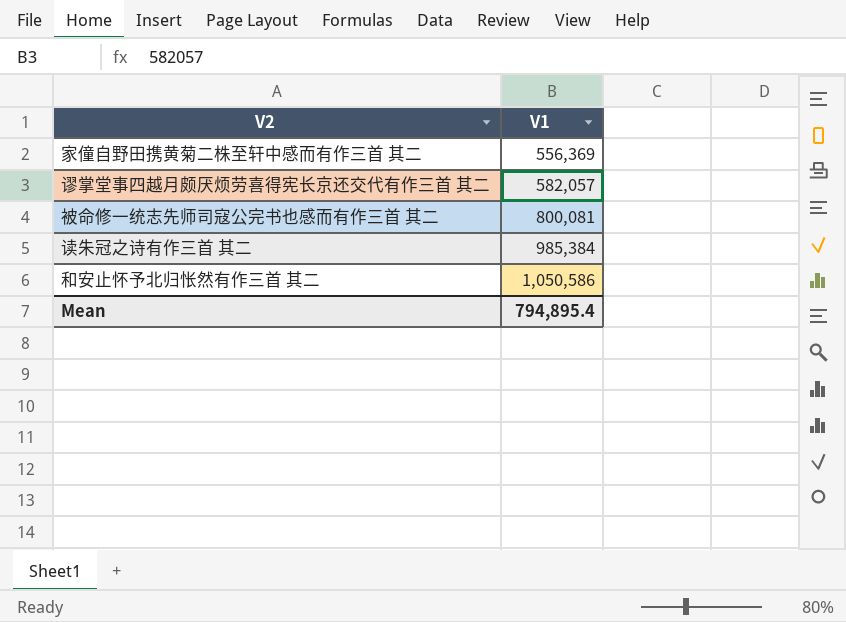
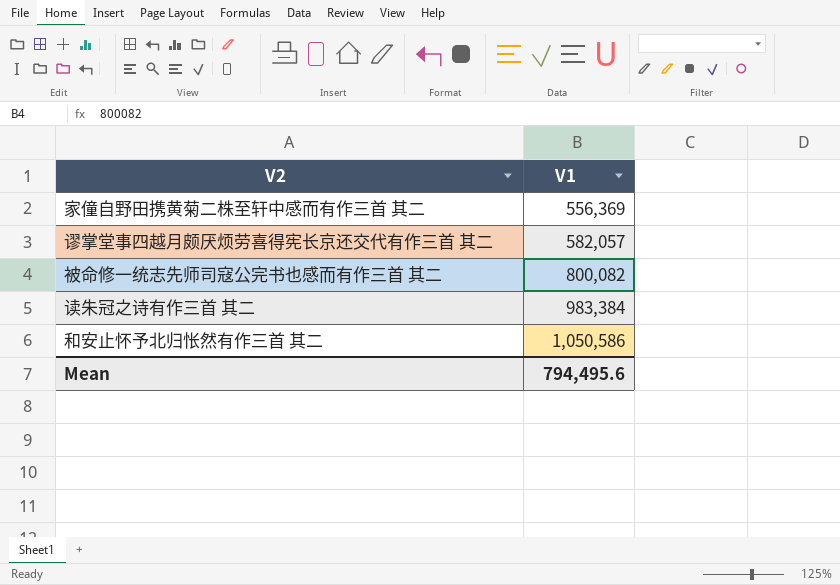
被命修一统志先师司寇公完书也感而有作三首 其二 | V1: 800,081 -> 800,082
读朱冠之诗有作三首 其二 | V1: 985,384 -> 983,384
Mean | V1: 794,895.4 -> 794,495.6

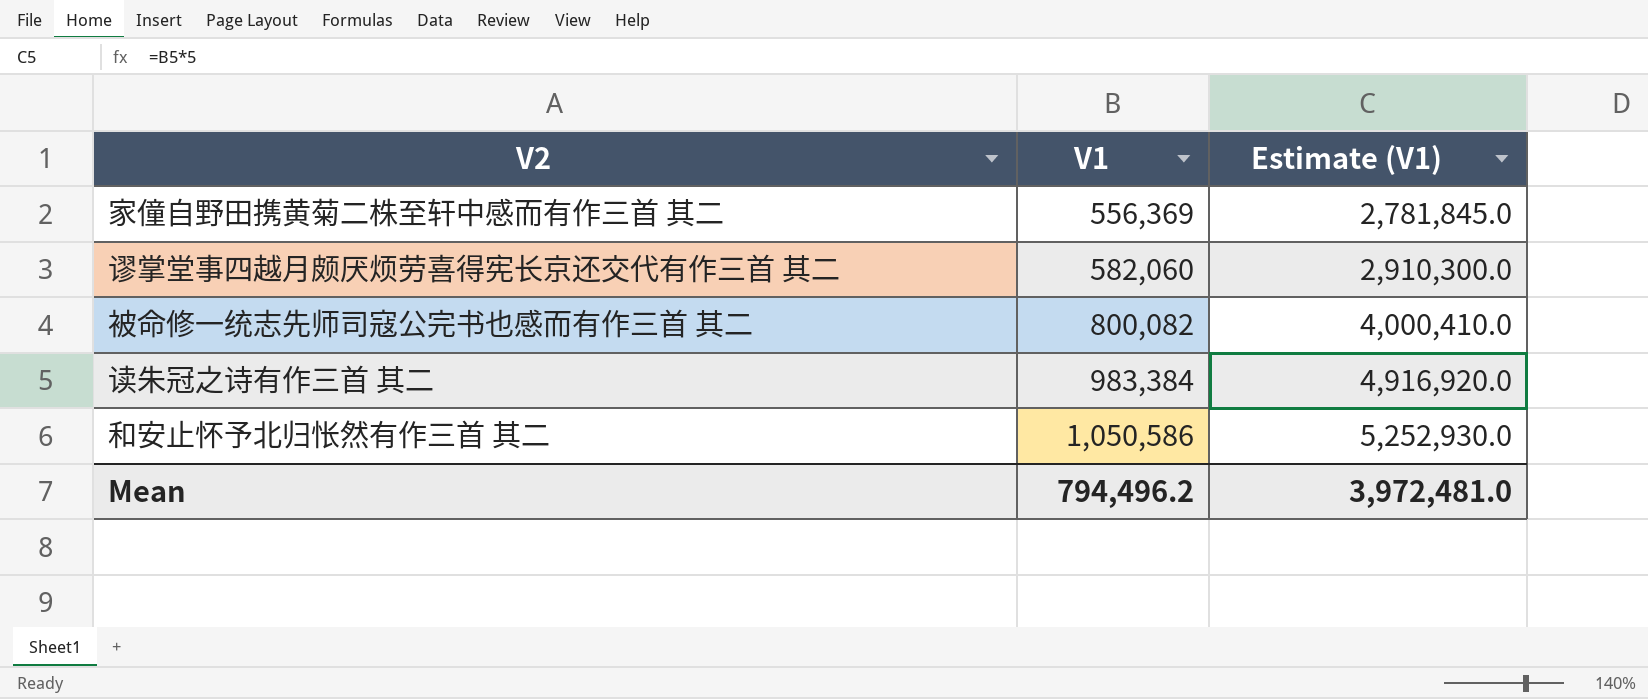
column Estimate (V1) | formula: none -> [V1] * 5
谬掌堂事四越月颇厌烦劳喜得宪长京还交代有作三首 其二 | V1: 582,057 -> 582,060
Mean | V1: 794,495.6 -> 794,496.2

